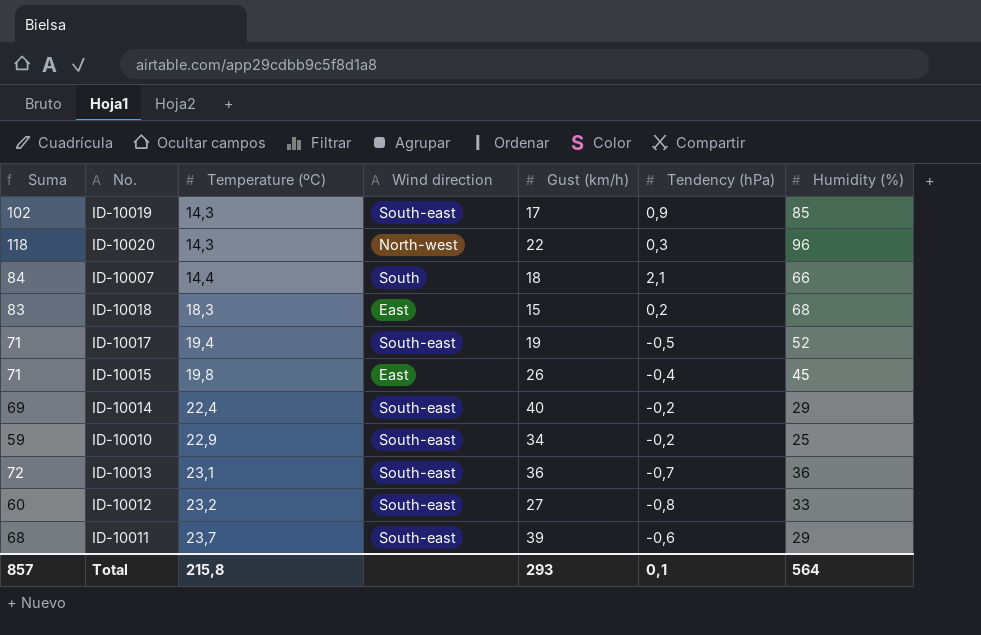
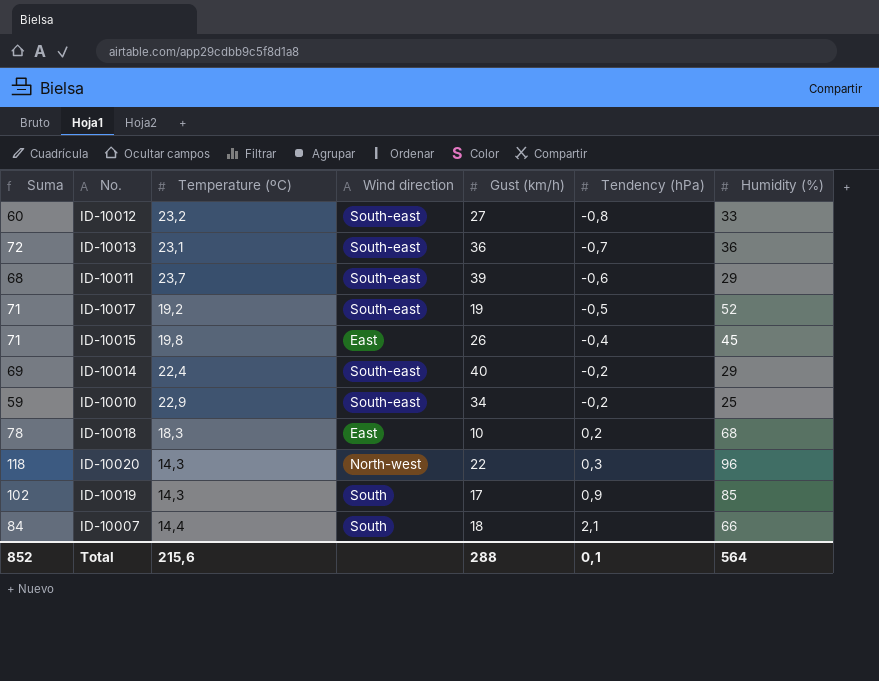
row order: Temperature (ºC) ascending -> Tendency (hPa) ascending
ID-10017 | Temperature (ºC): 19,4 -> 19,2
ID-10018 | Suma: 83 -> 78
ID-10018 | Gust (km/h): 15 -> 10
ID-10019 | Wind direction: South-east -> South
Total | Suma: 857 -> 852
Total | Temperature (ºC): 215,8 -> 215,6
Total | Gust (km/h): 293 -> 288

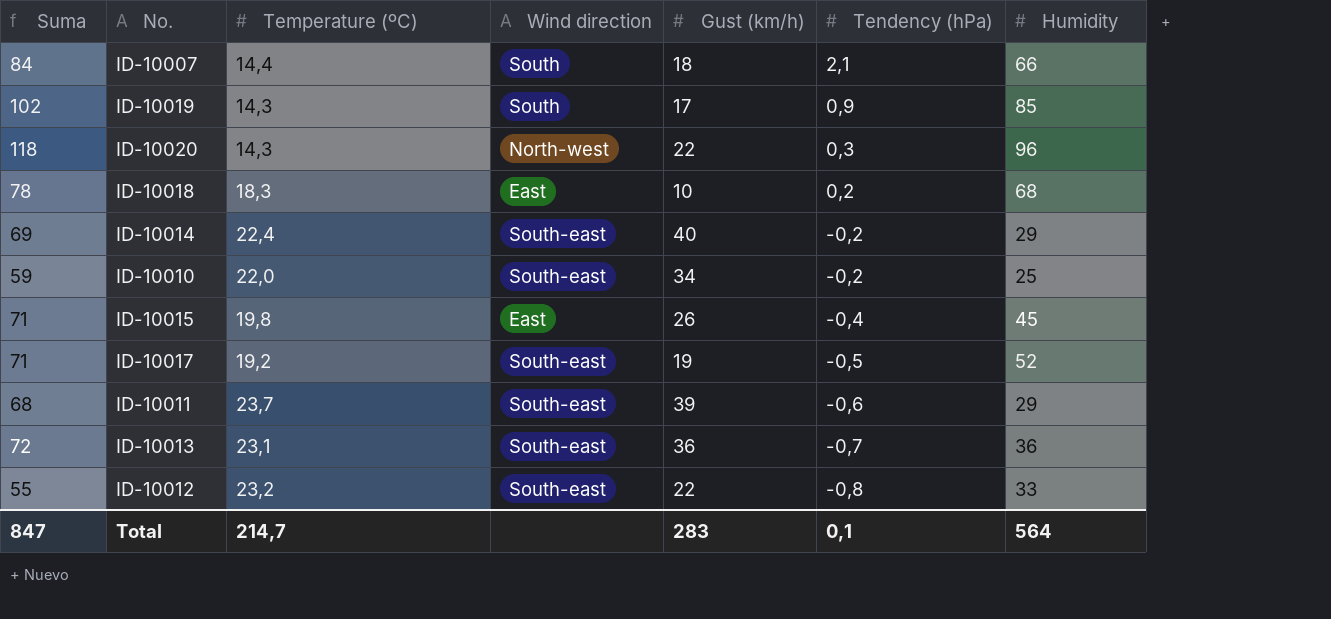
row order: Tendency (hPa) ascending -> Tendency (hPa) descending
column name: Humidity (%) -> Humidity
ID-10010 | Temperature (ºC): 22,9 -> 22,0
ID-10012 | Suma: 60 -> 55
ID-10012 | Gust (km/h): 27 -> 22
Total | Suma: 852 -> 847
Total | Temperature (ºC): 215,6 -> 214,7
Total | Gust (km/h): 288 -> 283

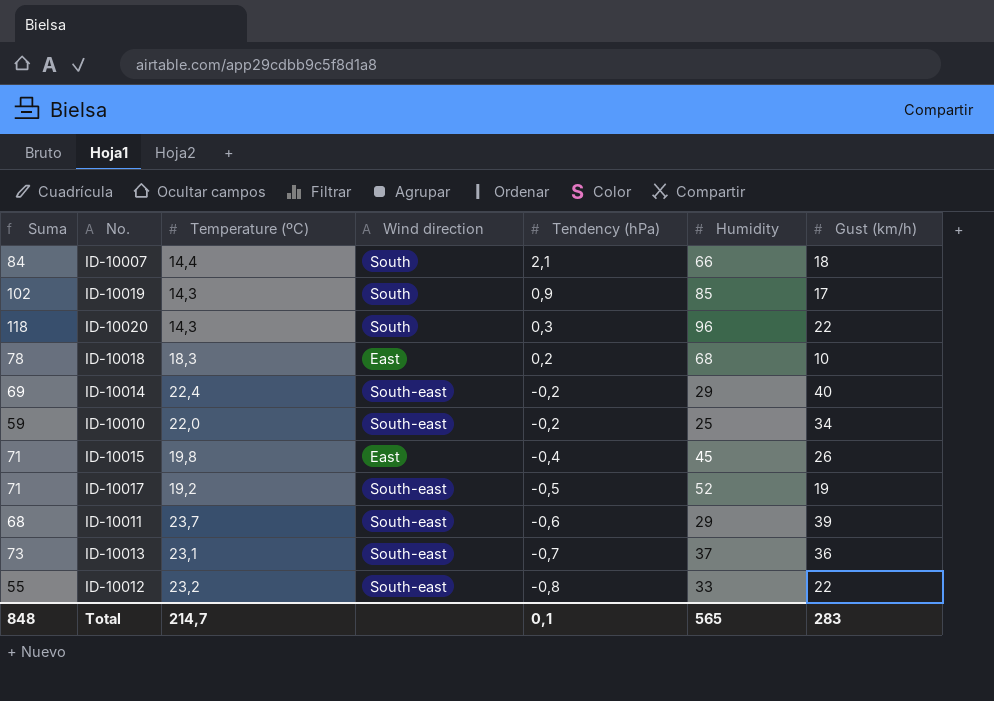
column Gust (km/h) | position: 5 -> 7
ID-10020 | Wind direction: North-west -> South
ID-10013 | Suma: 72 -> 73
ID-10013 | Humidity: 36 -> 37
Total | Suma: 847 -> 848
Total | Humidity: 564 -> 565

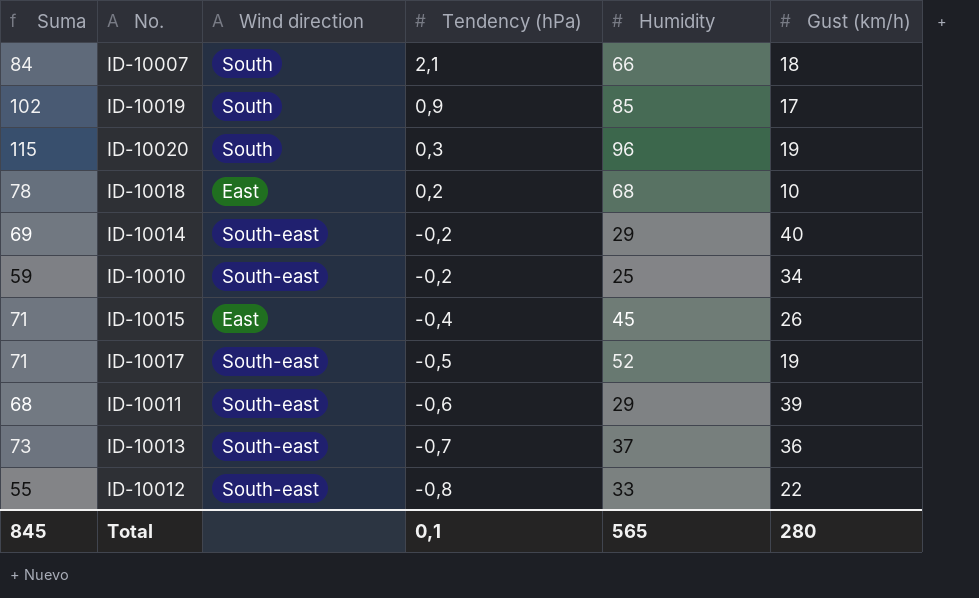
column Temperature (ºC) | position: 3 -> none
ID-10020 | Suma: 118 -> 115
ID-10020 | Gust (km/h): 22 -> 19
Total | Suma: 848 -> 845
Total | Gust (km/h): 283 -> 280

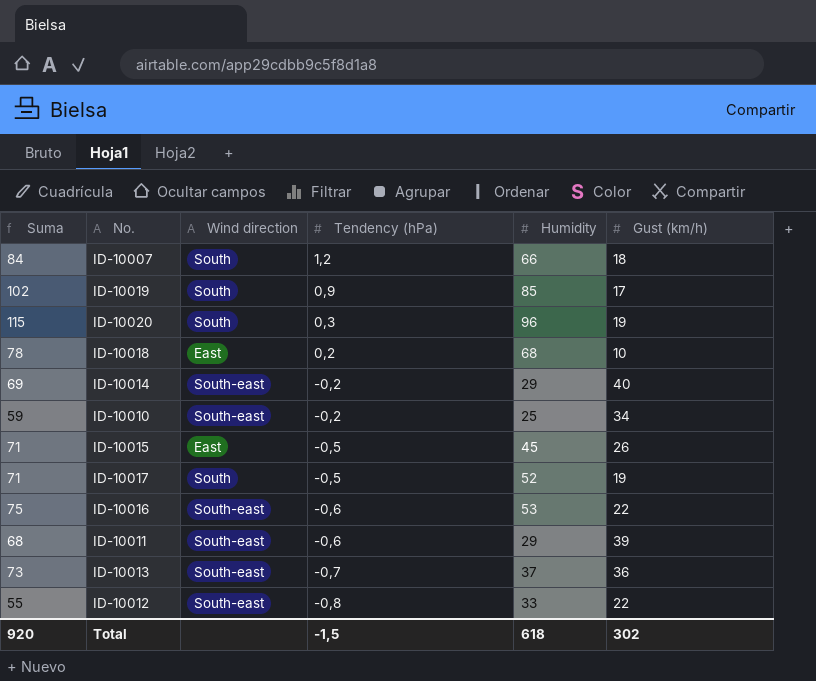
ID-10007 | Tendency (hPa): 2,1 -> 1,2
ID-10015 | Tendency (hPa): -0,4 -> -0,5
ID-10017 | Wind direction: South-east -> South
row ID-10016: none -> 75 | South-east | -0,6 | 53 | 22
Total | Suma: 845 -> 920
Total | Tendency (hPa): 0,1 -> -1,5
Total | Humidity: 565 -> 618
Total | Gust (km/h): 280 -> 302

